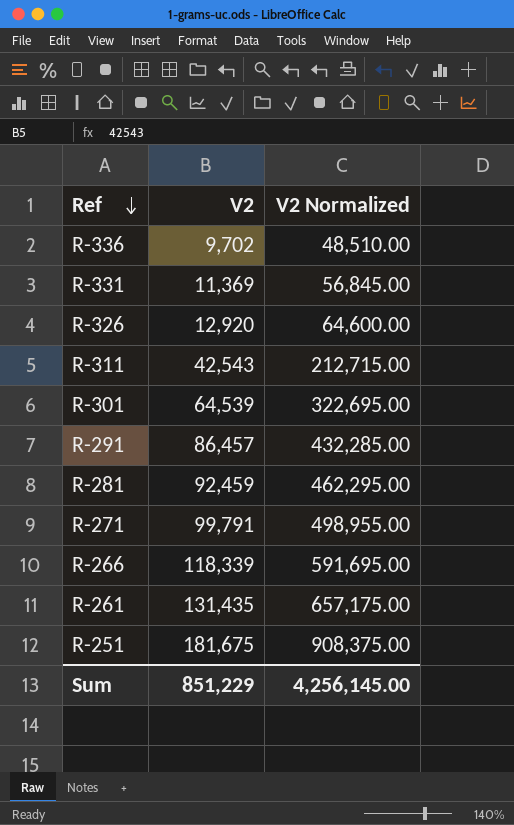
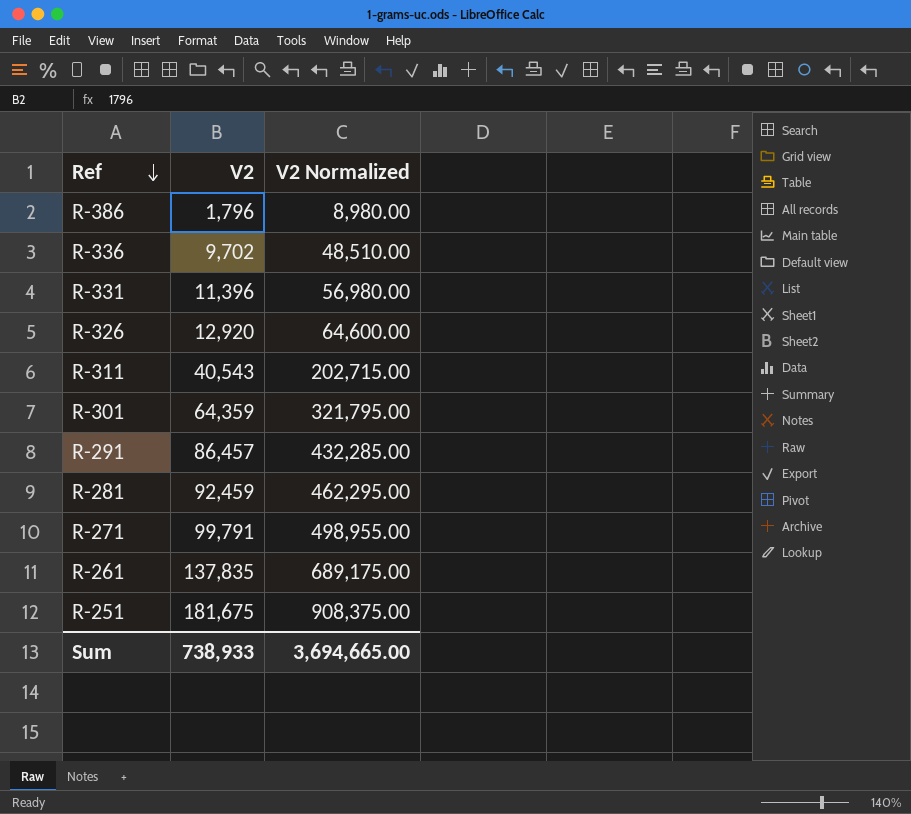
row R-266: 118,339 | 591,695.00 -> none
row R-386: none -> 1,796 | 8,980.00
R-331 | V2: 11,369 -> 11,396
R-331 | V2 Normalized: 56,845.00 -> 56,980.00
R-311 | V2: 42,543 -> 40,543
R-311 | V2 Normalized: 212,715.00 -> 202,715.00
R-301 | V2: 64,539 -> 64,359
R-301 | V2 Normalized: 322,695.00 -> 321,795.00
R-261 | V2: 131,435 -> 137,835
R-261 | V2 Normalized: 657,175.00 -> 689,175.00
Sum | V2: 851,229 -> 738,933
Sum | V2 Normalized: 4,256,145.00 -> 3,694,665.00

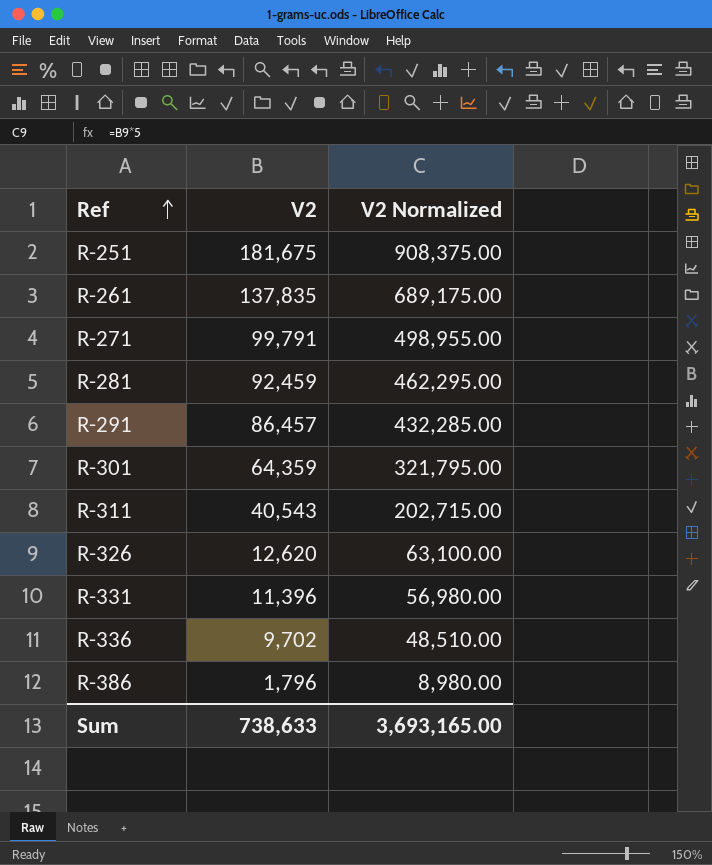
row order: Ref descending -> Ref ascending
R-326 | V2: 12,920 -> 12,620
R-326 | V2 Normalized: 64,600.00 -> 63,100.00
Sum | V2: 738,933 -> 738,633
Sum | V2 Normalized: 3,694,665.00 -> 3,693,165.00

